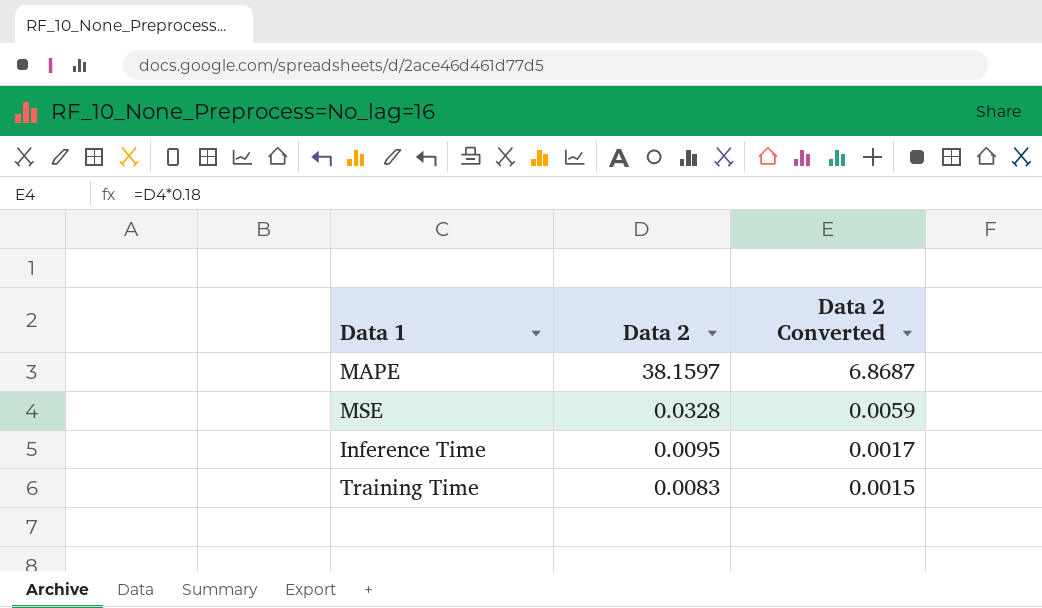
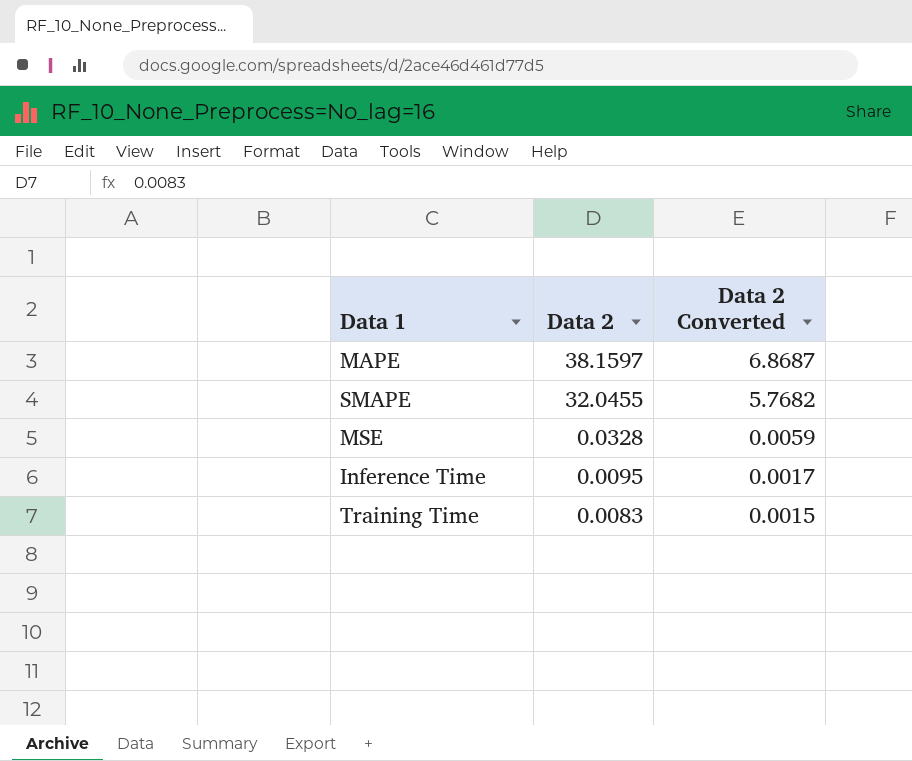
row SMAPE: none -> 32.0455 | 5.7682

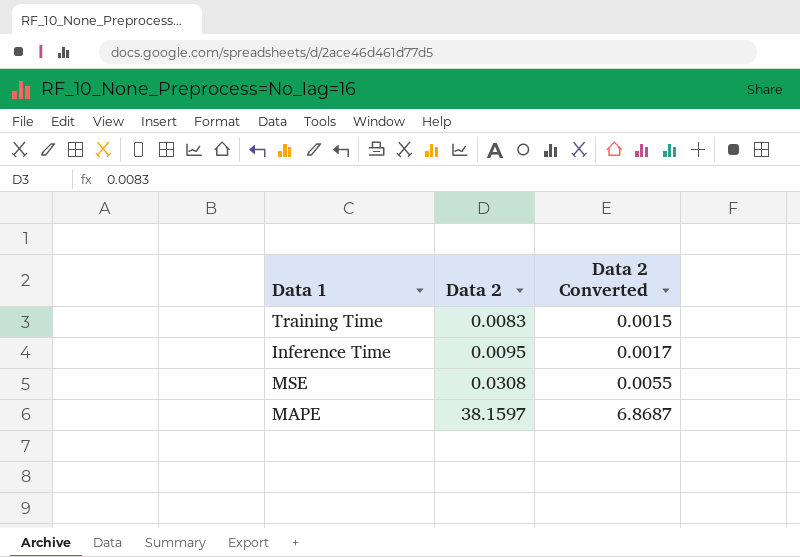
row order: Data 2 descending -> Data 2 ascending
row SMAPE: 32.0455 | 5.7682 -> none
MSE | Data 2: 0.0328 -> 0.0308
MSE | Data 2 Converted: 0.0059 -> 0.0055

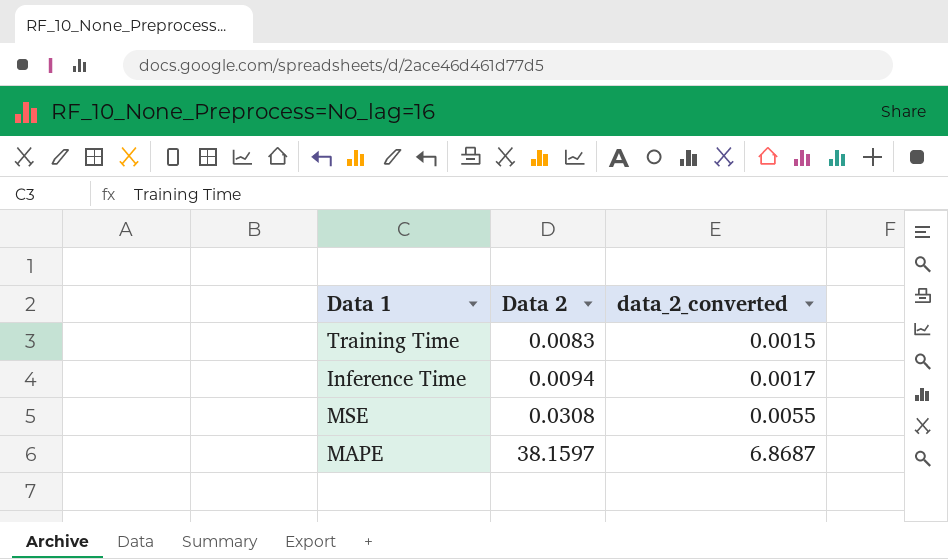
column name: Data 2 Converted -> data_2_converted
Inference Time | Data 2: 0.0095 -> 0.0094

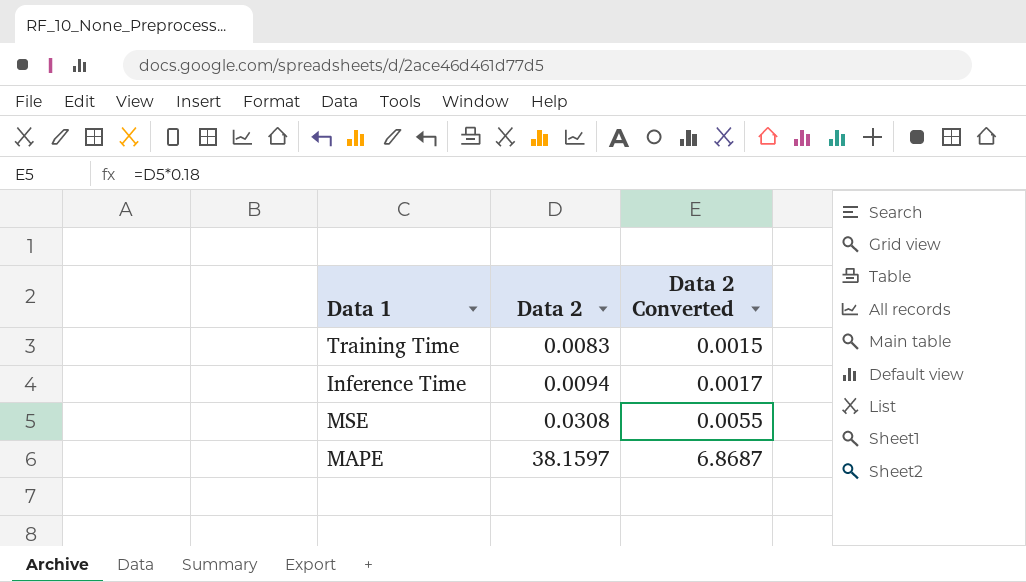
column name: data_2_converted -> Data 2 Converted

